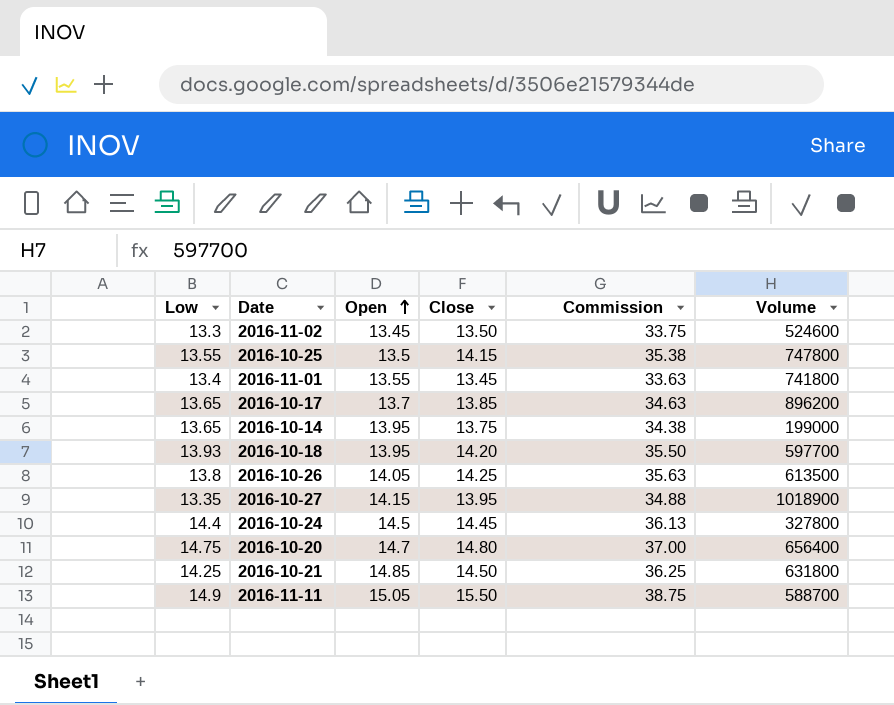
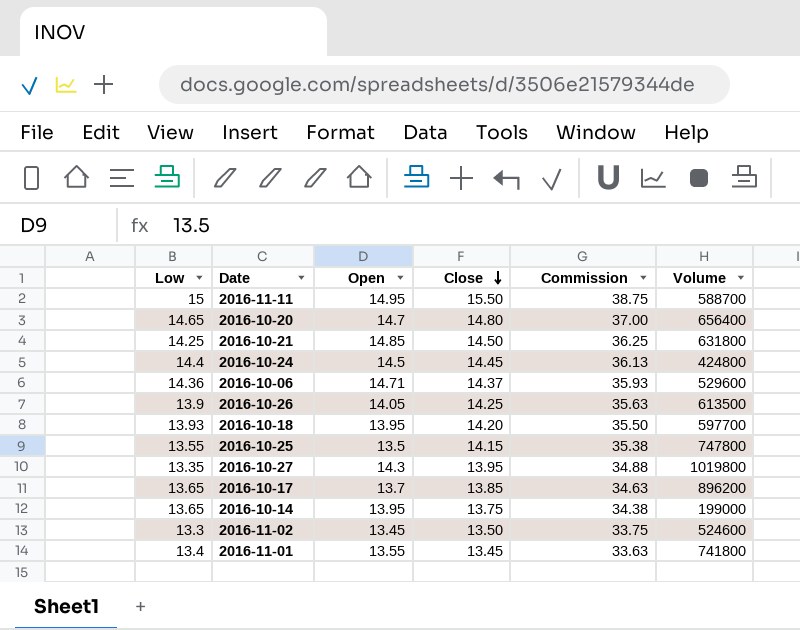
row order: Open ascending -> Close descending
2016-11-11 | Low: 14.9 -> 15
2016-11-11 | Open: 15.05 -> 14.95
2016-10-20 | Low: 14.75 -> 14.65
2016-10-24 | Volume: 327800 -> 424800
row 2016-10-06: none -> 14.36 | 14.71 | 14.37 | 35.93 | 529600
2016-10-26 | Low: 13.8 -> 13.9
2016-10-27 | Open: 14.15 -> 14.3
2016-10-27 | Volume: 1018900 -> 1019800

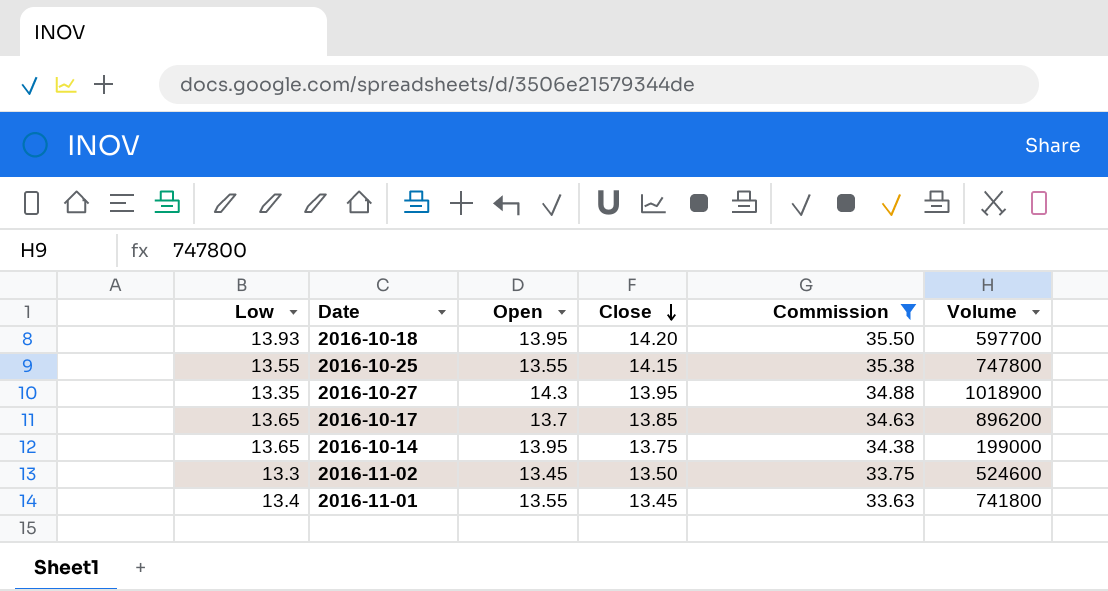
filter: none -> Commission <= 35.50
2016-10-25 | Open: 13.5 -> 13.55
2016-10-27 | Volume: 1019800 -> 1018900

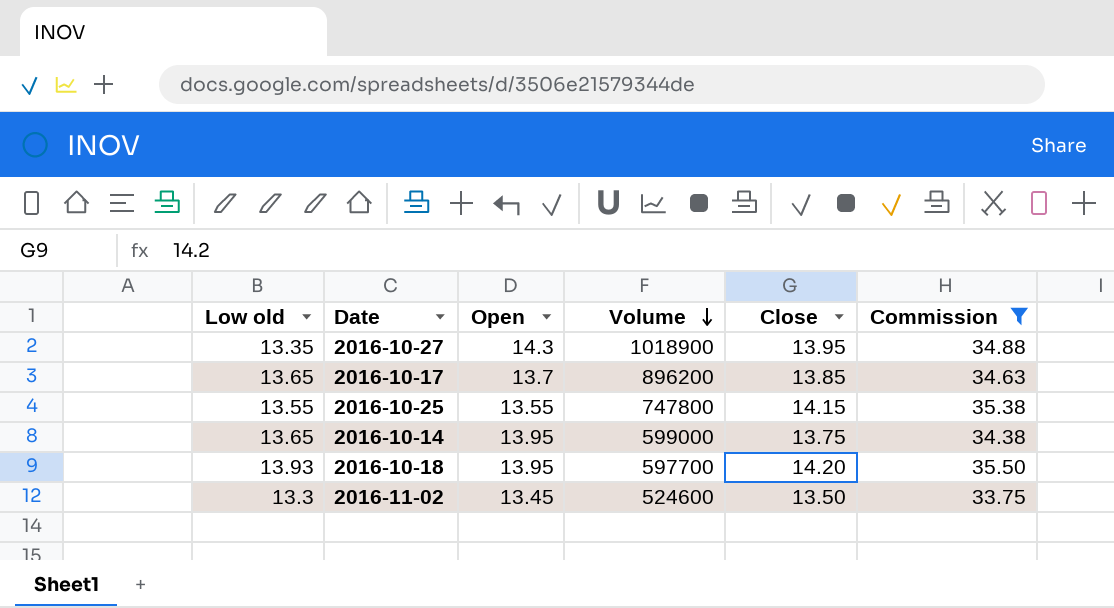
row order: Close descending -> Volume descending
column name: Low -> Low old
column Volume | position: 6 -> 4
row 2016-11-01: 13.4 | 13.55 | 13.45 | 33.63 | 741800 -> none
2016-10-14 | Volume: 199000 -> 599000

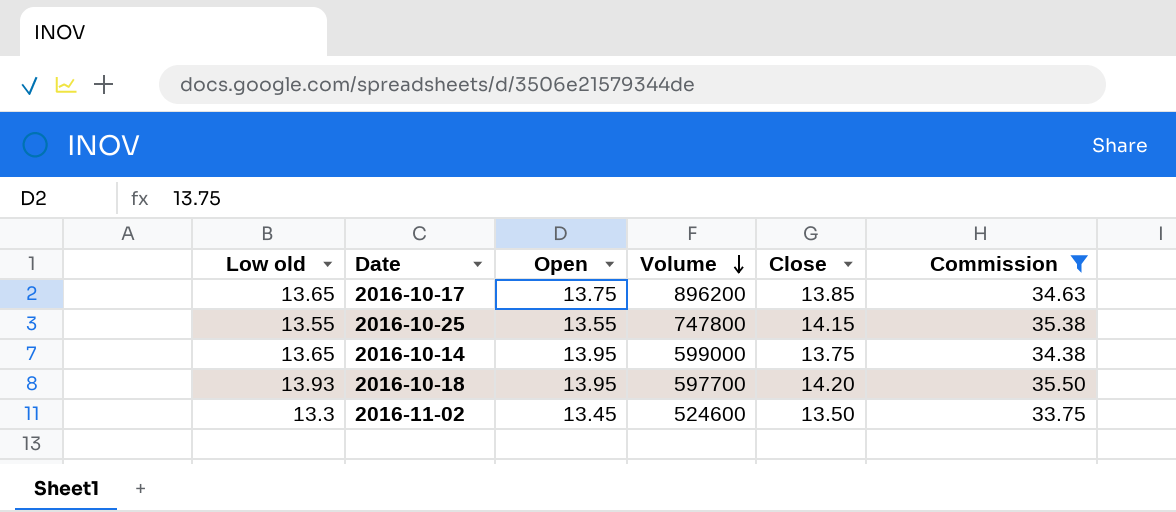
row 2016-10-27: 13.35 | 14.3 | 1018900 | 13.95 | 34.88 -> none
2016-10-17 | Open: 13.7 -> 13.75

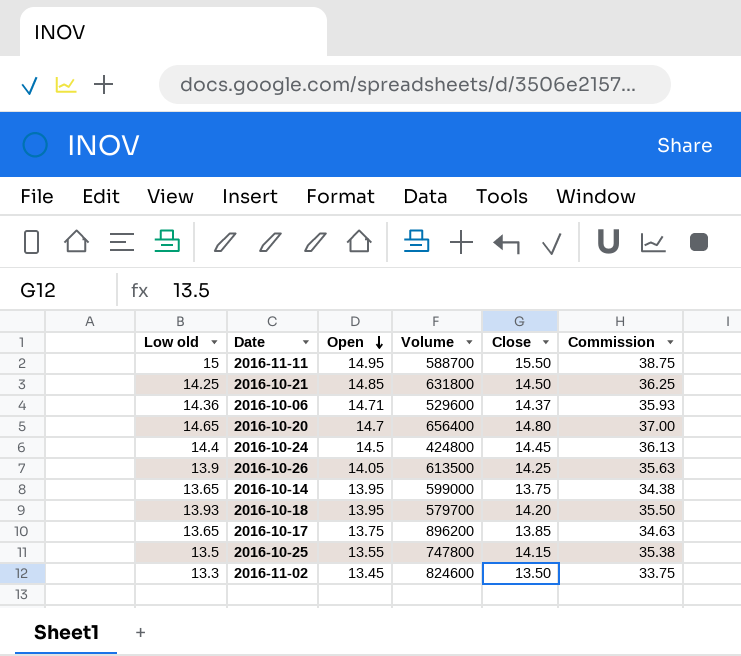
filter: Commission <= 35.50 -> none
row order: Volume descending -> Open descending
2016-10-18 | Volume: 597700 -> 579700
2016-10-25 | Low old: 13.55 -> 13.5
2016-11-02 | Volume: 524600 -> 824600

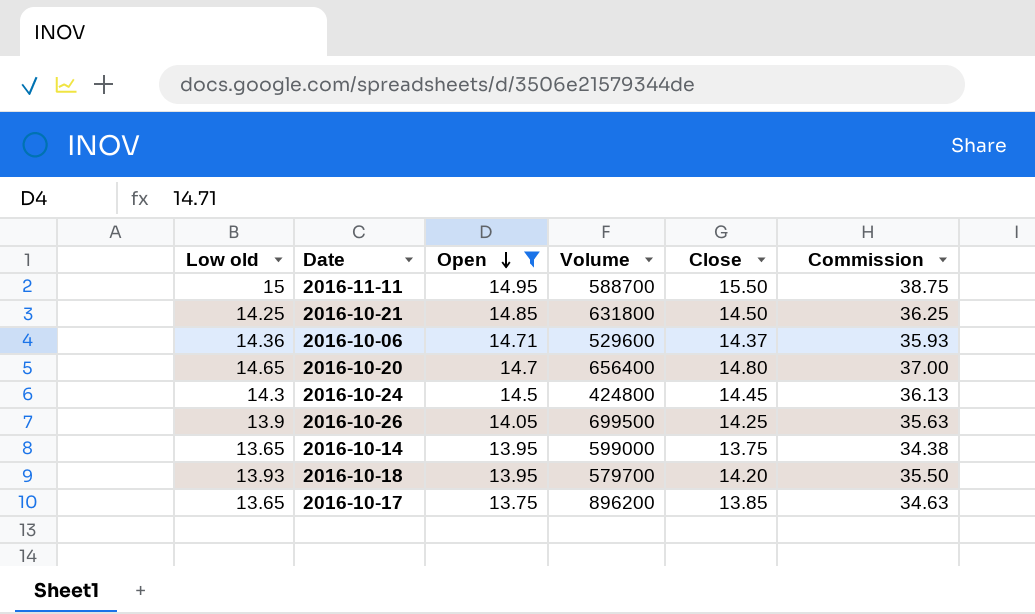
filter: none -> Open >= 13.75
2016-10-24 | Low old: 14.4 -> 14.3
2016-10-26 | Volume: 613500 -> 699500

